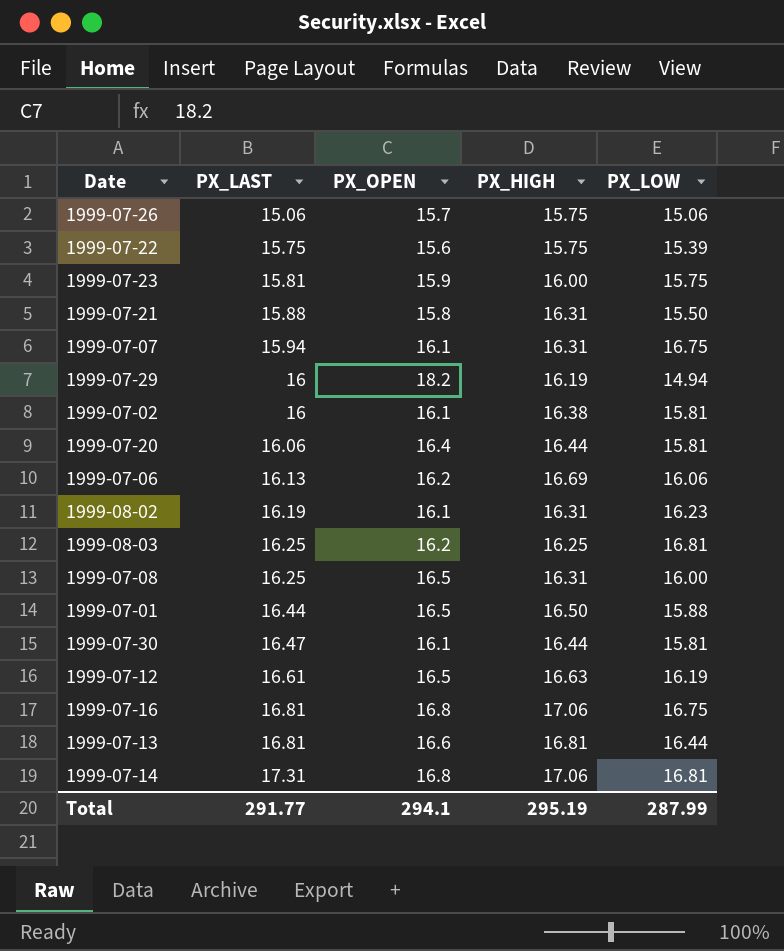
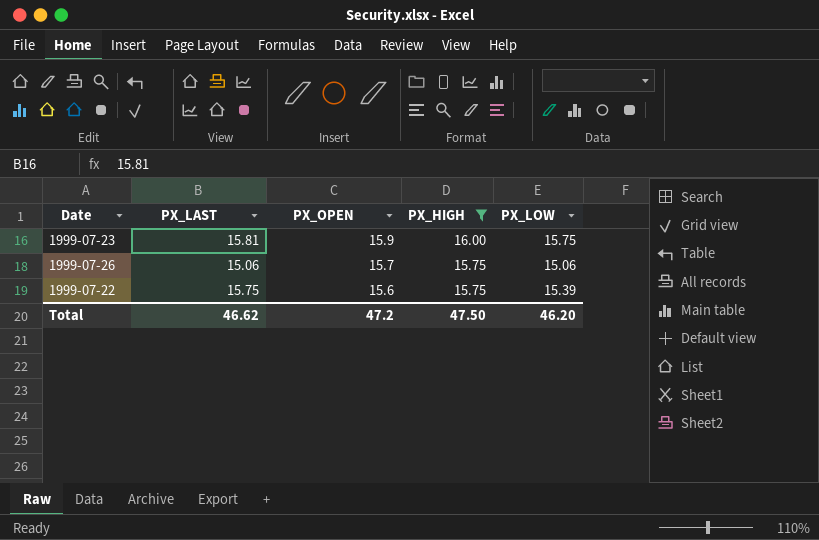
filter: none -> PX_HIGH <= 16.00
row order: PX_LAST ascending -> PX_OPEN descending
Total | PX_LAST: 291.77 -> 46.62
Total | PX_OPEN: 294.1 -> 47.2
Total | PX_HIGH: 295.19 -> 47.50
Total | PX_LOW: 287.99 -> 46.20

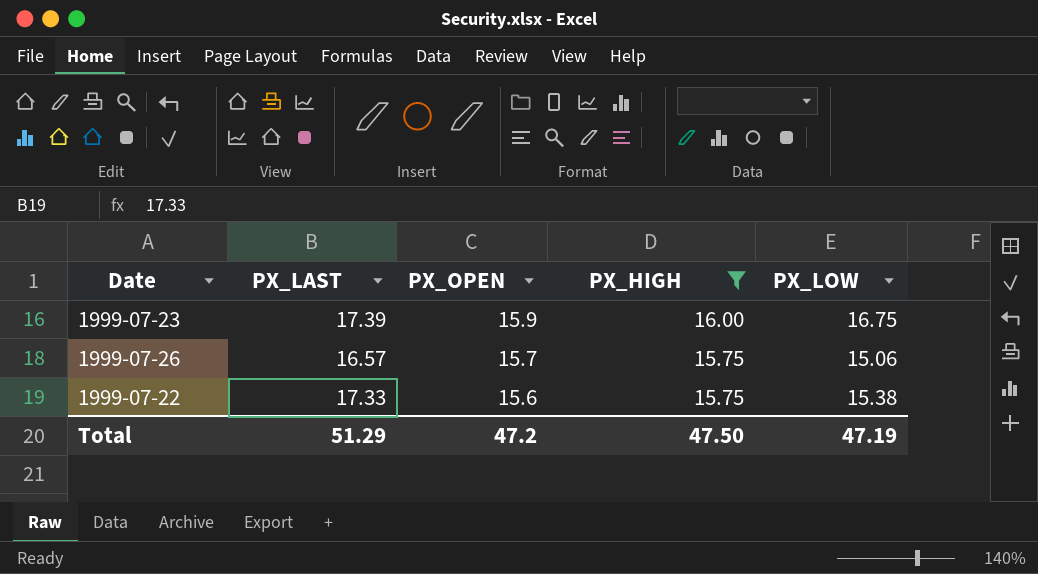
1999-07-23 | PX_LAST: 15.81 -> 17.39
1999-07-23 | PX_LOW: 15.75 -> 16.75
1999-07-26 | PX_LAST: 15.06 -> 16.57
1999-07-22 | PX_LAST: 15.75 -> 17.33
1999-07-22 | PX_LOW: 15.39 -> 15.38
Total | PX_LAST: 46.62 -> 51.29
Total | PX_LOW: 46.20 -> 47.19

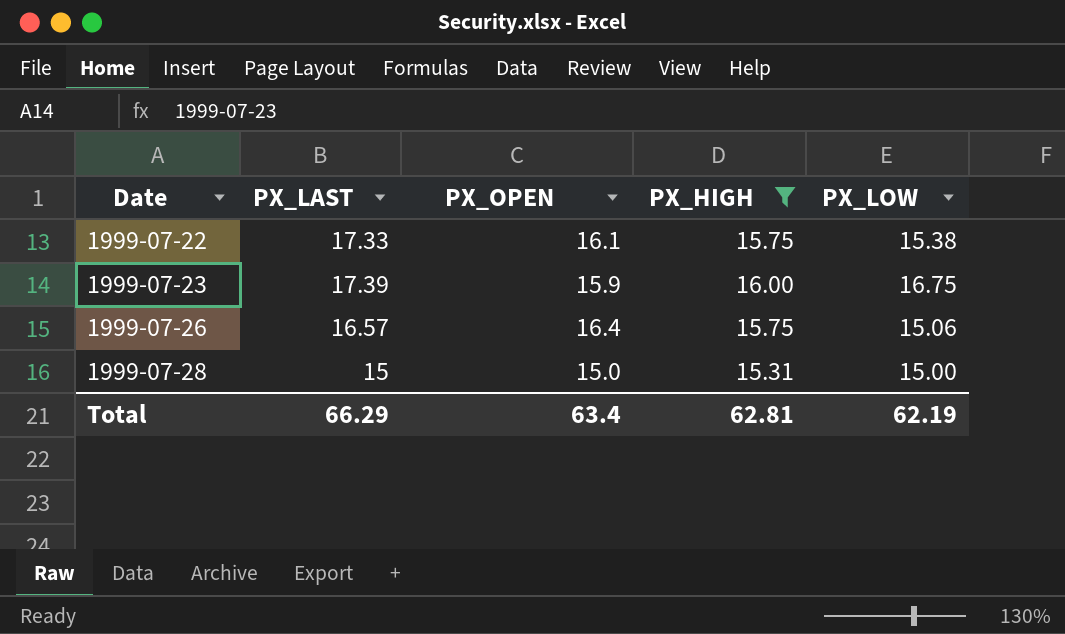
row order: PX_OPEN descending -> Date ascending
1999-07-22 | PX_OPEN: 15.6 -> 16.1
1999-07-26 | PX_OPEN: 15.7 -> 16.4
row 1999-07-28: none -> 15 | 15.0 | 15.31 | 15.00
Total | PX_LAST: 51.29 -> 66.29
Total | PX_OPEN: 47.2 -> 63.4
Total | PX_HIGH: 47.50 -> 62.81
Total | PX_LOW: 47.19 -> 62.19

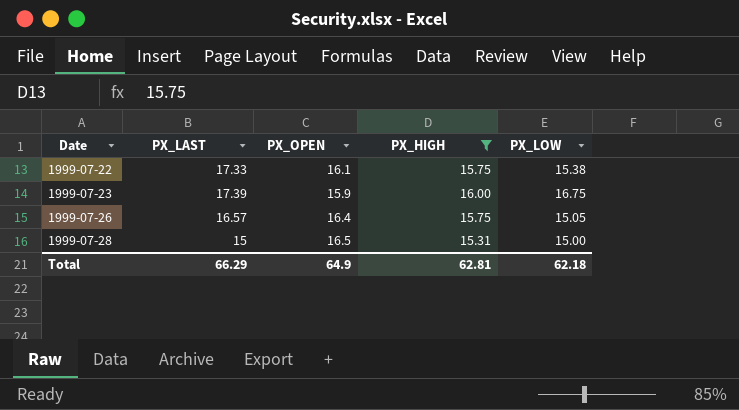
1999-07-26 | PX_LOW: 15.06 -> 15.05
1999-07-28 | PX_OPEN: 15.0 -> 16.5
Total | PX_OPEN: 63.4 -> 64.9
Total | PX_LOW: 62.19 -> 62.18

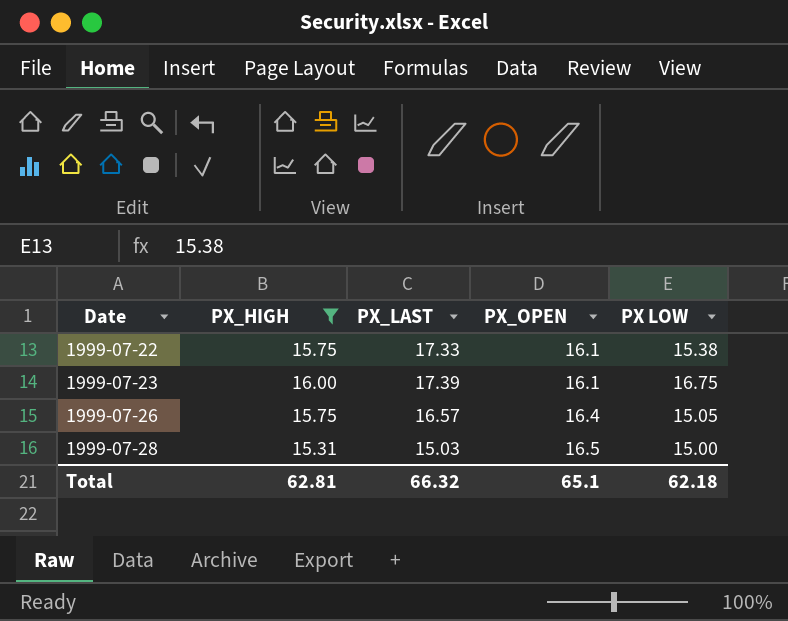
column PX_HIGH | position: 4 -> 2
column name: PX_LOW -> PX LOW
1999-07-23 | PX_OPEN: 15.9 -> 16.1
1999-07-28 | PX_LAST: 15 -> 15.03
Total | PX_LAST: 66.29 -> 66.32
Total | PX_OPEN: 64.9 -> 65.1

